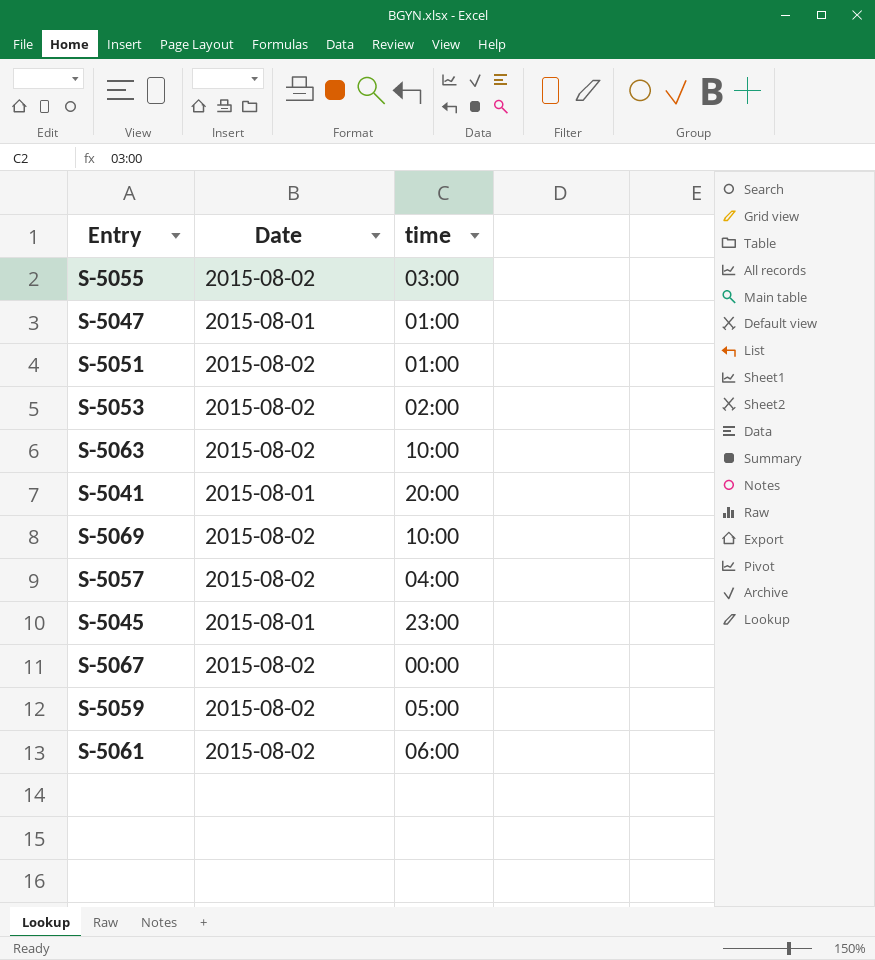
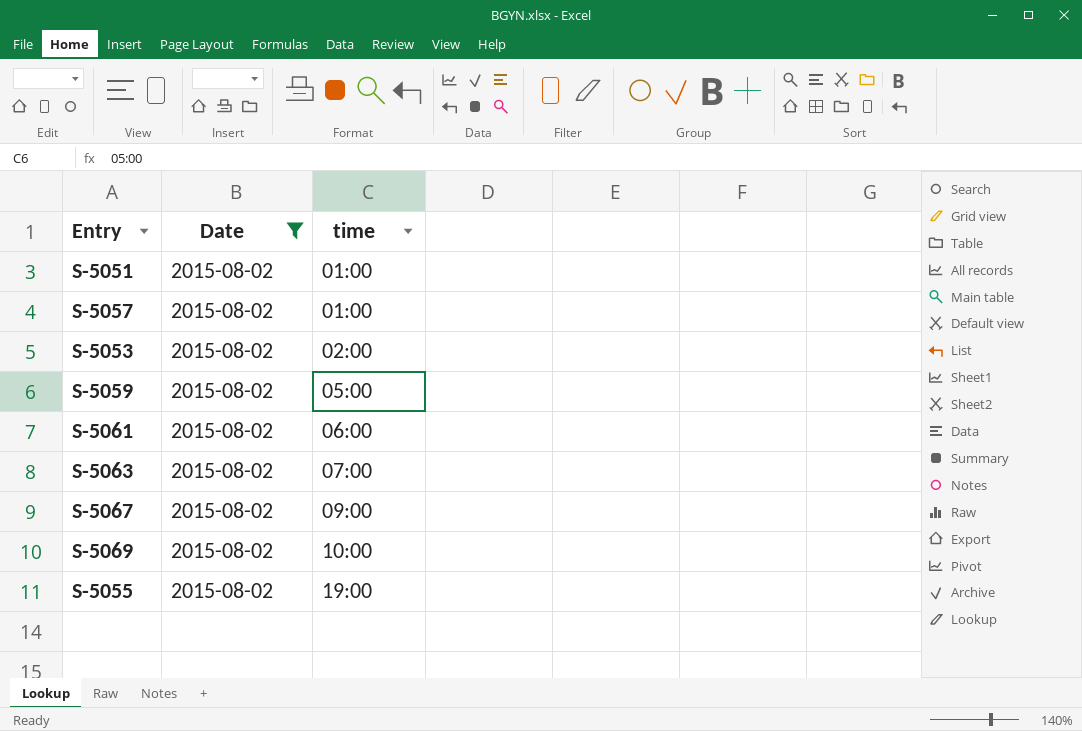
filter: none -> Date = 2015-08-02
row order: none -> time ascending
S-5057 | time: 04:00 -> 01:00
S-5063 | time: 10:00 -> 07:00
S-5067 | time: 00:00 -> 09:00
S-5055 | time: 03:00 -> 19:00

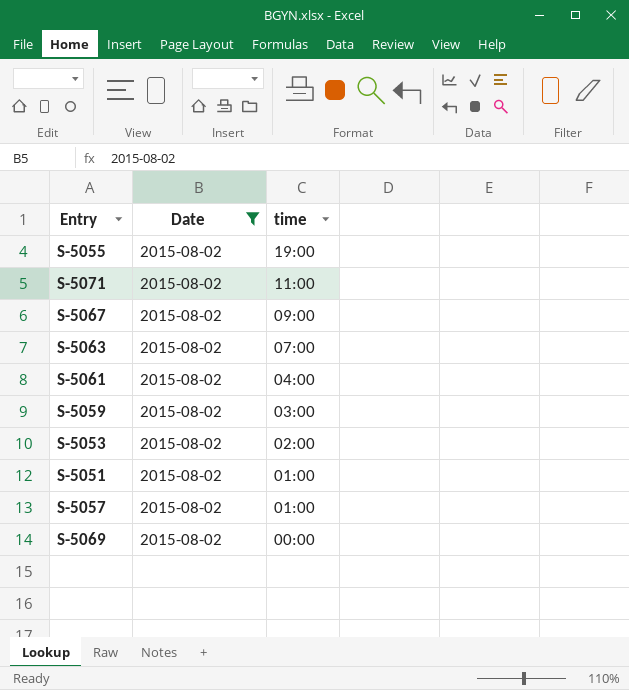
row order: time ascending -> time descending
row S-5071: none -> 2015-08-02 | 11:00
S-5061 | time: 06:00 -> 04:00
S-5059 | time: 05:00 -> 03:00
S-5069 | time: 10:00 -> 00:00

